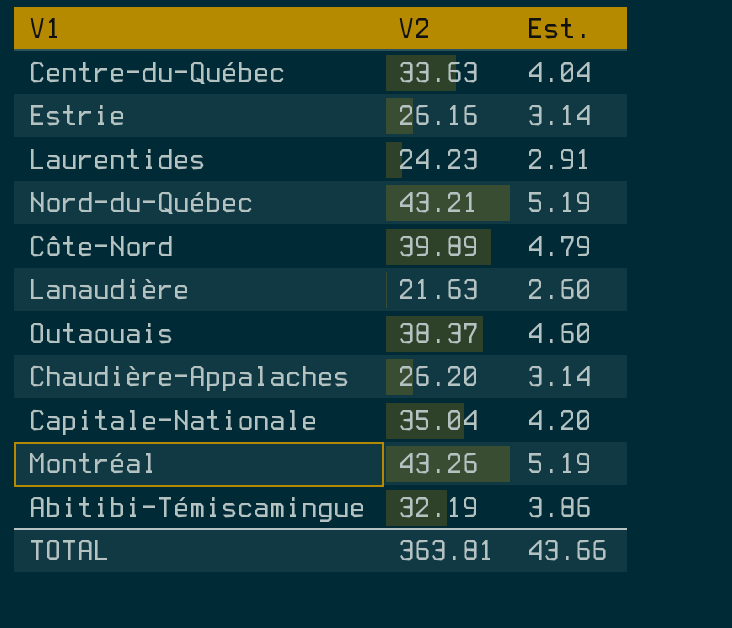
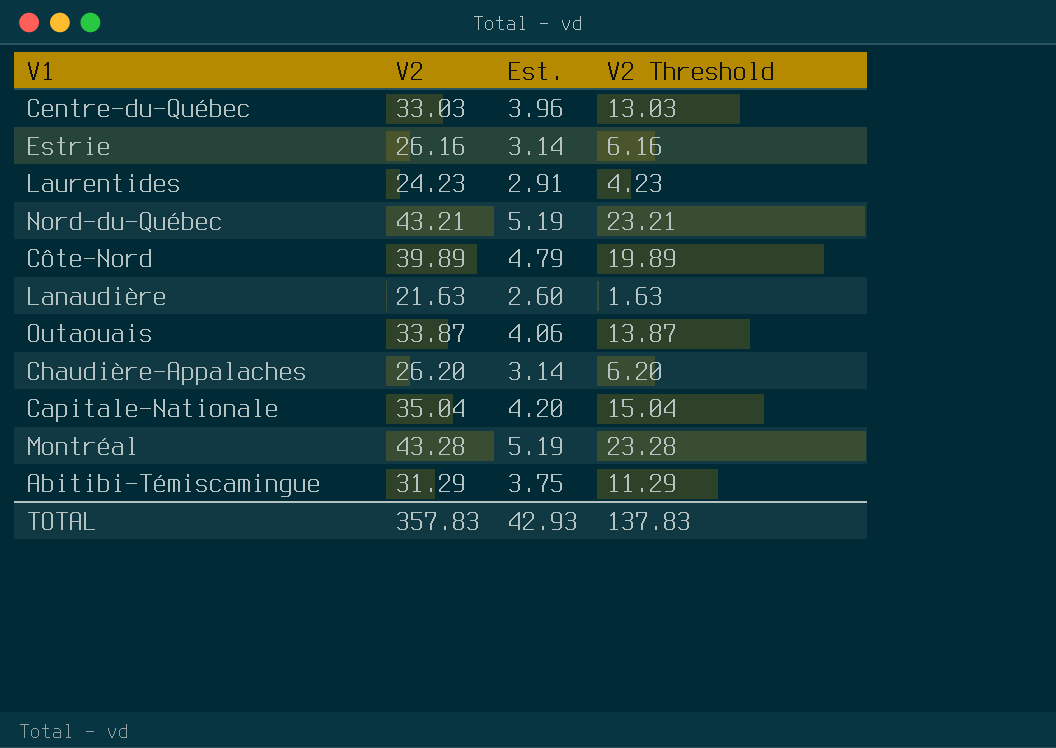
column V2 Threshold | formula: none -> [V2] - 20
Centre-du-Québec | V2: 33.63 -> 33.03
Centre-du-Québec | Est.: 4.04 -> 3.96
Outaouais | V2: 38.37 -> 33.87
Outaouais | Est.: 4.60 -> 4.06
Montréal | V2: 43.26 -> 43.28
Abitibi-Témiscamingue | V2: 32.19 -> 31.29
Abitibi-Témiscamingue | Est.: 3.86 -> 3.75
TOTAL | V2: 363.81 -> 357.83
TOTAL | Est.: 43.66 -> 42.93

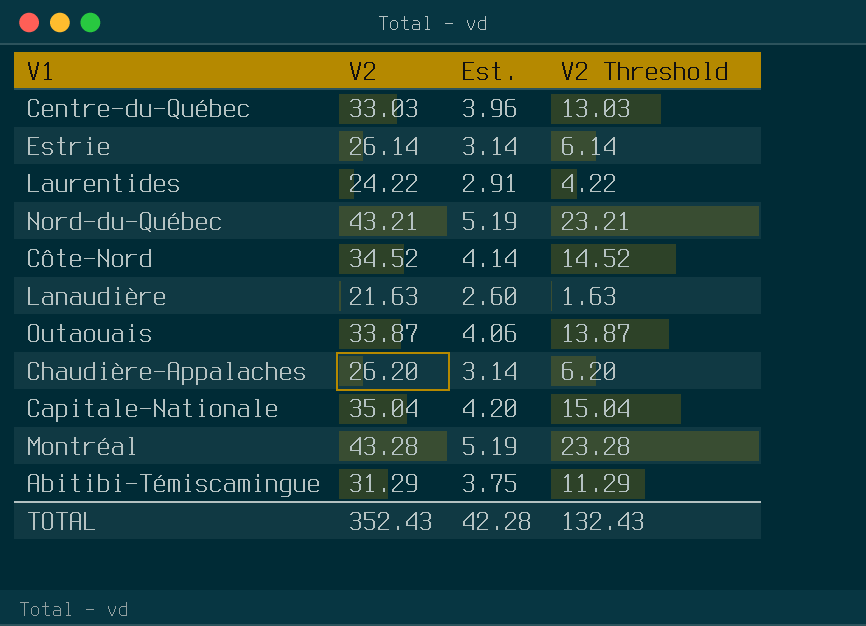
Estrie | V2: 26.16 -> 26.14
Estrie | V2 Threshold: 6.16 -> 6.14
Laurentides | V2: 24.23 -> 24.22
Laurentides | V2 Threshold: 4.23 -> 4.22
Côte-Nord | V2: 39.89 -> 34.52
Côte-Nord | Est.: 4.79 -> 4.14
Côte-Nord | V2 Threshold: 19.89 -> 14.52
TOTAL | V2: 357.83 -> 352.43
TOTAL | Est.: 42.93 -> 42.28
TOTAL | V2 Threshold: 137.83 -> 132.43

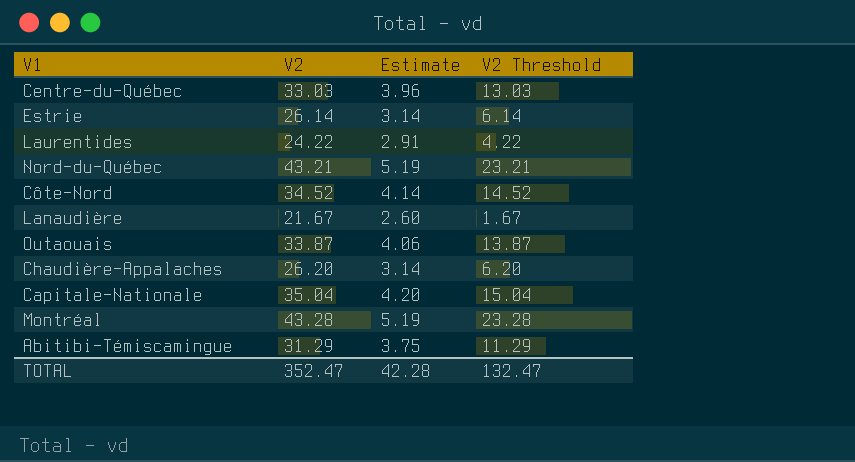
column name: Est. -> Estimate
Lanaudière | V2: 21.63 -> 21.67
Lanaudière | V2 Threshold: 1.63 -> 1.67
TOTAL | V2: 352.43 -> 352.47
TOTAL | V2 Threshold: 132.43 -> 132.47

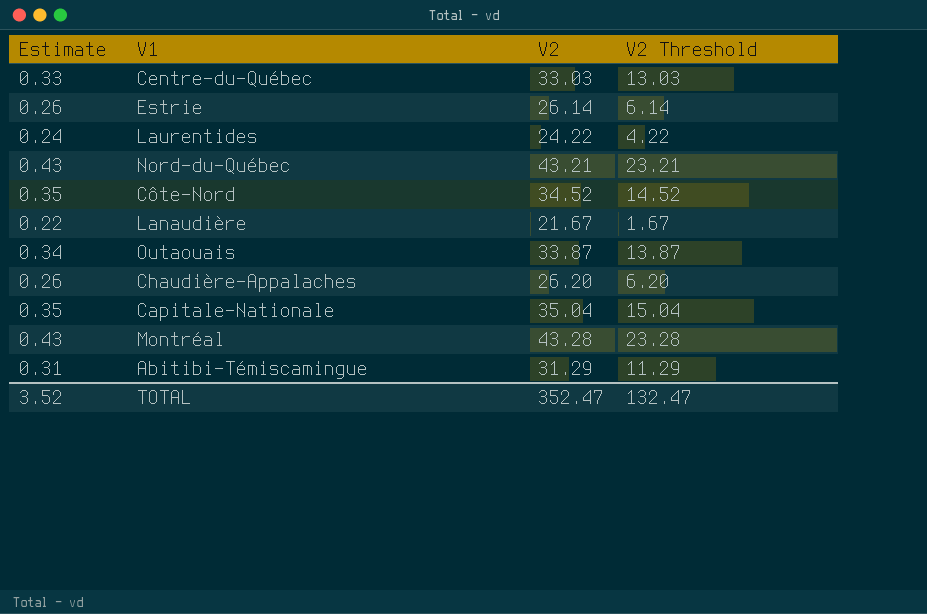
column Estimate | formula: [V2] * 0.12 -> [V2] * 0.01
column Estimate | position: 3 -> 1
TOTAL | Estimate: 42.28 -> 3.52

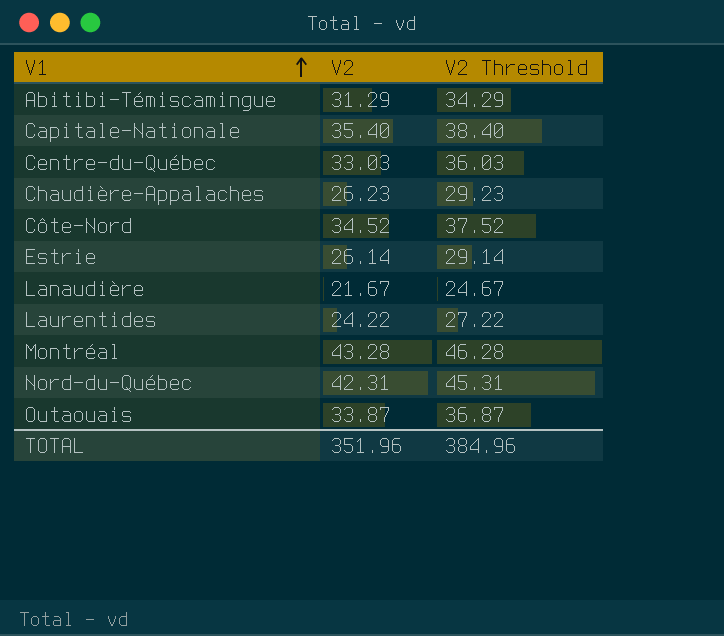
row order: none -> V1 ascending
column Estimate | formula: [V2] * 0.01 -> none
column V2 Threshold | formula: [V2] - 20 -> [V2] + 3
Capitale-Nationale | V2: 35.04 -> 35.40
Chaudière-Appalaches | V2: 26.20 -> 26.23
Nord-du-Québec | V2: 43.21 -> 42.31
TOTAL | V2: 352.47 -> 351.96
TOTAL | V2 Threshold: 132.47 -> 384.96

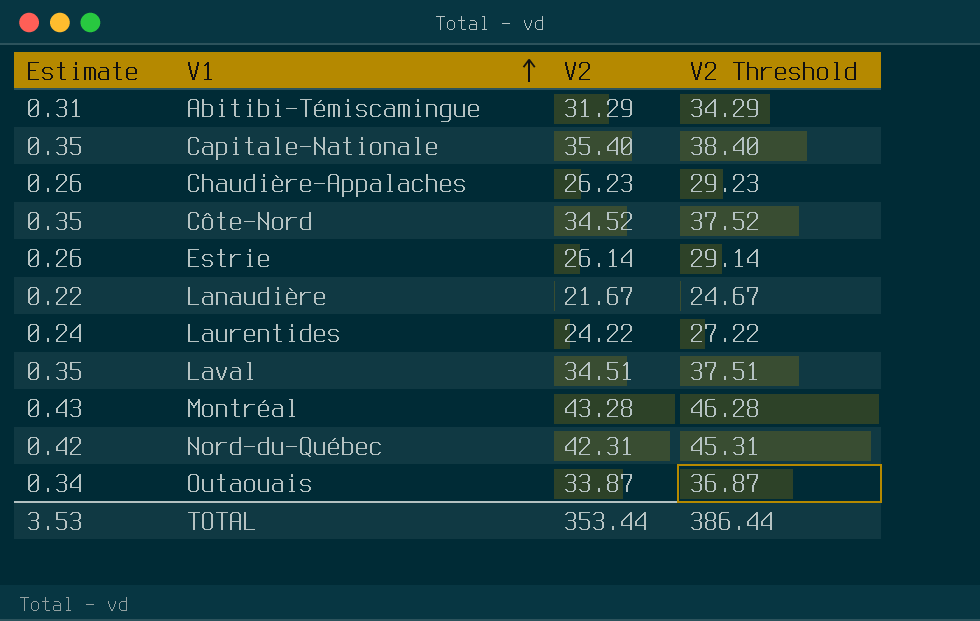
column Estimate | formula: none -> [V2] * 0.01
row Centre-du-Québec: 33.03 | 36.03 -> none
row Laval: none -> 0.35 | 34.51 | 37.51
TOTAL | V2: 351.96 -> 353.44
TOTAL | V2 Threshold: 384.96 -> 386.44

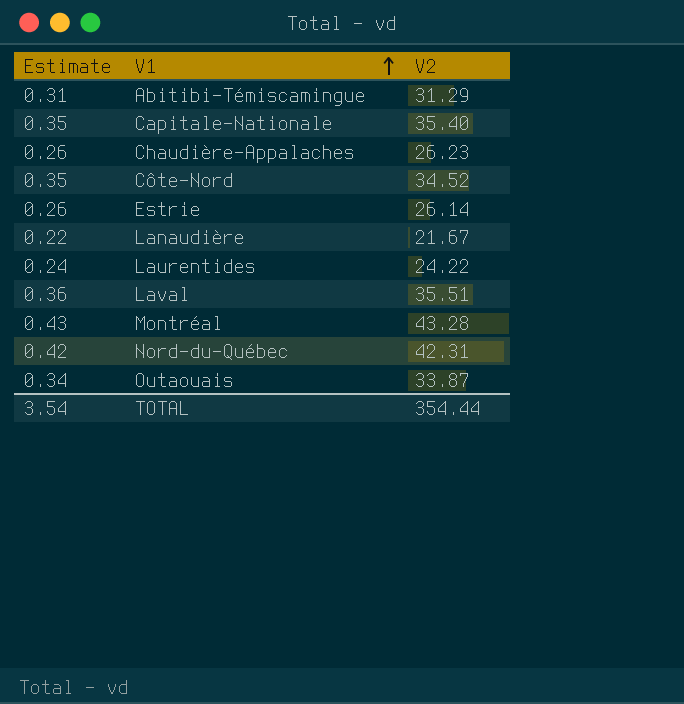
column V2 Threshold | formula: [V2] + 3 -> none
Laval | Estimate: 0.35 -> 0.36
Laval | V2: 34.51 -> 35.51
TOTAL | Estimate: 3.53 -> 3.54
TOTAL | V2: 353.44 -> 354.44

